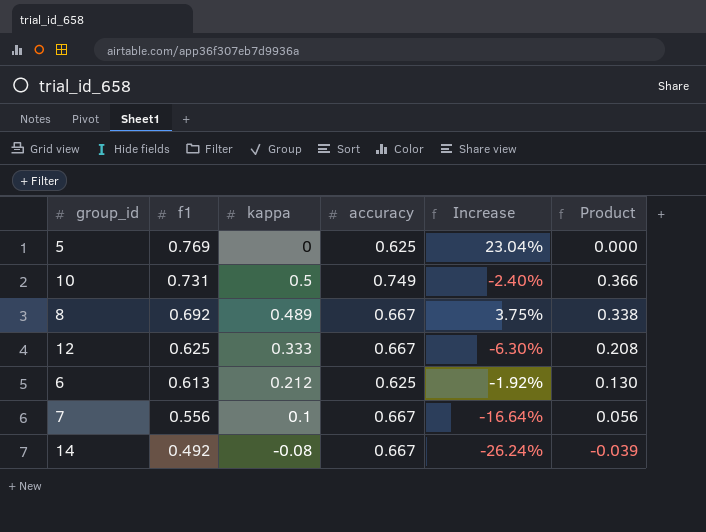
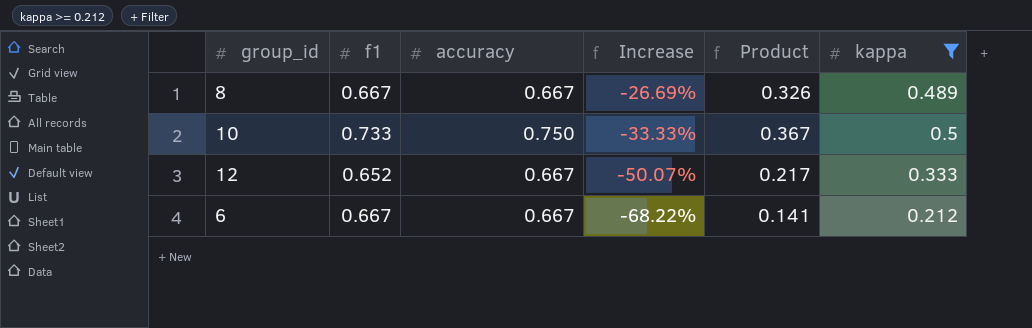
filter: none -> kappa >= 0.212
row order: f1 descending -> Increase descending
column Increase | formula: ([f1] - [accuracy]) / [accuracy] -> ([kappa] - [accuracy]) / [accuracy]
column kappa | position: 3 -> 6
8 | f1: 0.692 -> 0.667
8 | Product: 0.338 -> 0.326
10 | f1: 0.731 -> 0.733
10 | accuracy: 0.749 -> 0.750
10 | Product: 0.366 -> 0.367
12 | f1: 0.625 -> 0.652
12 | Product: 0.208 -> 0.217
6 | f1: 0.613 -> 0.667
6 | accuracy: 0.625 -> 0.667
6 | Product: 0.130 -> 0.141

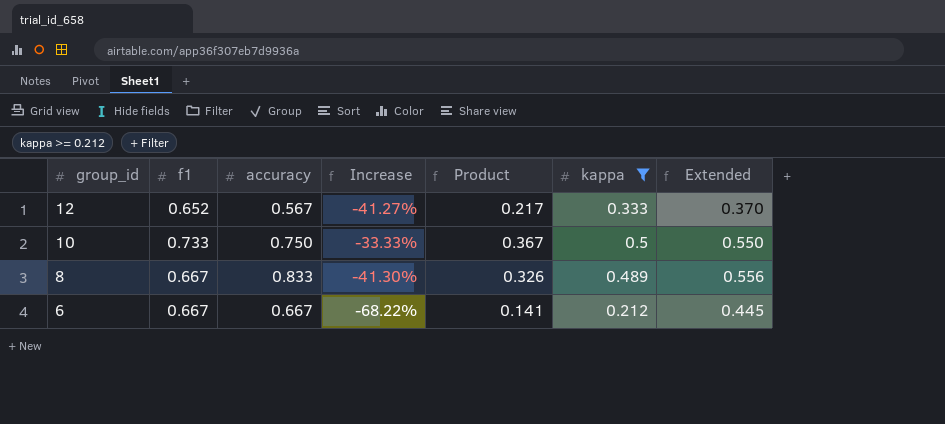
row order: Increase descending -> group_id descending
column Extended | formula: none -> [f1] * [accuracy]
12 | accuracy: 0.667 -> 0.567
12 | Increase: -50.07% -> -41.27%
8 | accuracy: 0.667 -> 0.833
8 | Increase: -26.69% -> -41.30%

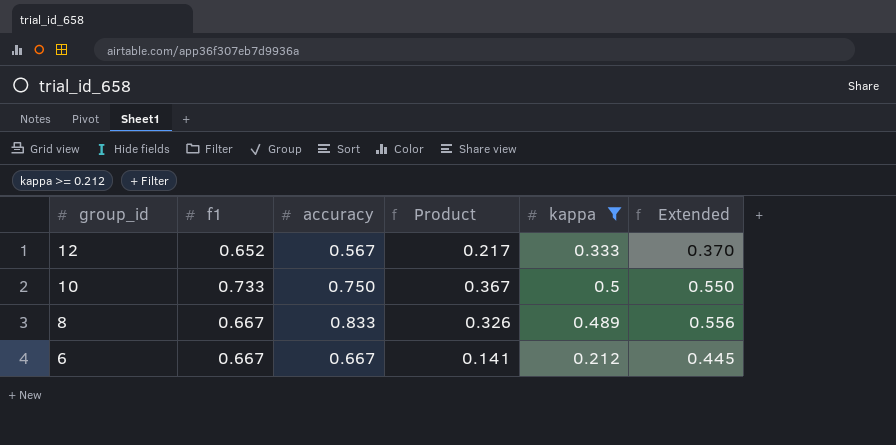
column Increase | formula: ([kappa] - [accuracy]) / [accuracy] -> none

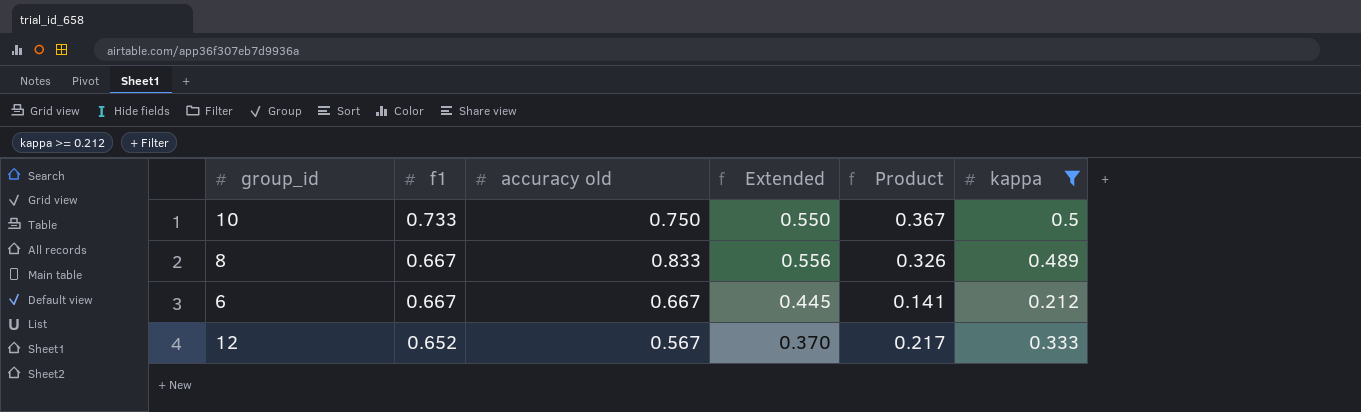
row order: group_id descending -> f1 descending
column name: accuracy -> accuracy old
column Extended | position: 6 -> 4

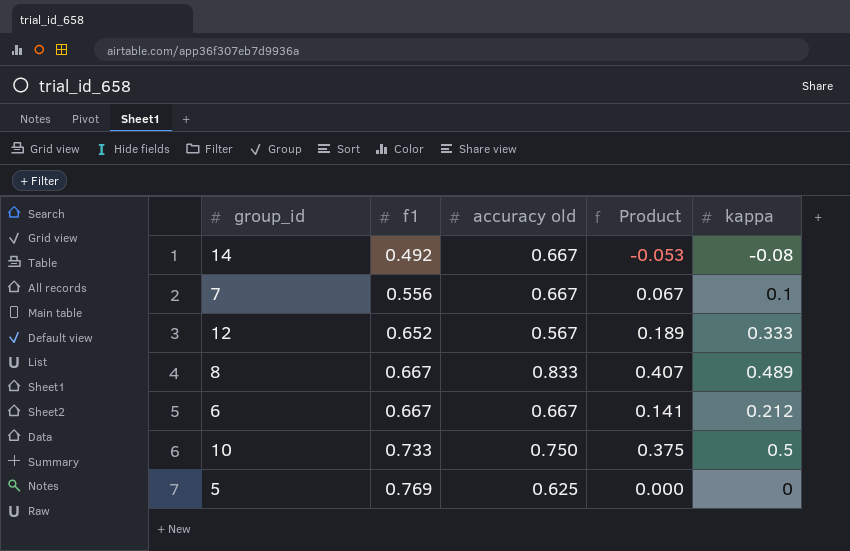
filter: kappa >= 0.212 -> none
row order: f1 descending -> f1 ascending
column Extended | formula: [f1] * [accuracy old] -> none
column Product | formula: [f1] * [kappa] -> [accuracy old] * [kappa]

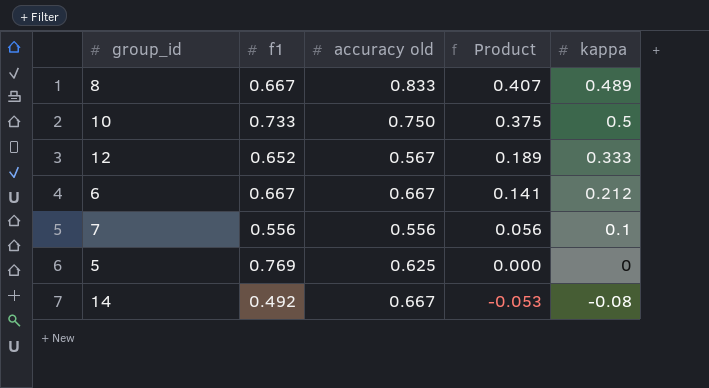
row order: f1 ascending -> Product descending
7 | accuracy old: 0.667 -> 0.556
7 | Product: 0.067 -> 0.056

